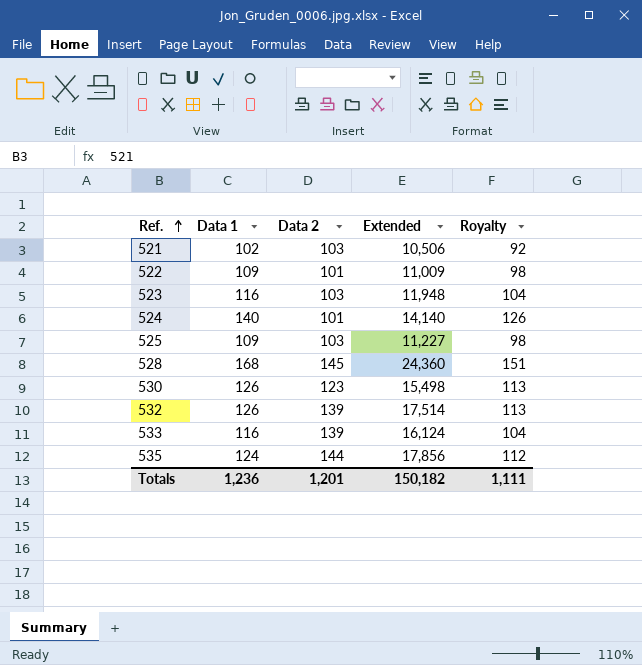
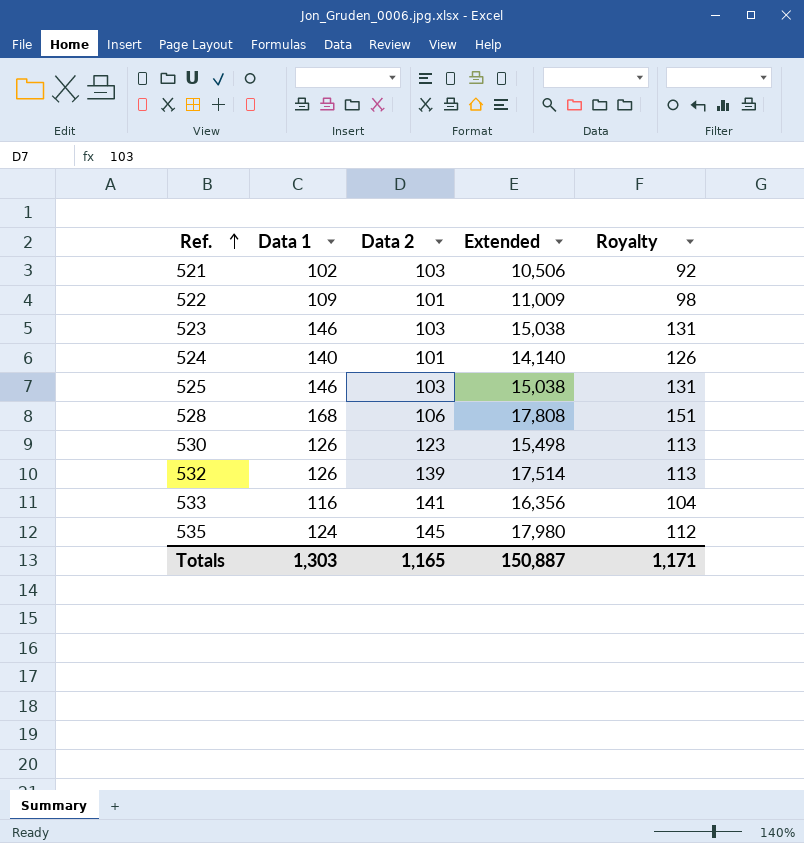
523 | Data 1: 116 -> 146
523 | Extended: 11,948 -> 15,038
523 | Royalty: 104 -> 131
525 | Data 1: 109 -> 146
525 | Extended: 11,227 -> 15,038
525 | Royalty: 98 -> 131
528 | Data 2: 145 -> 106
528 | Extended: 24,360 -> 17,808
533 | Data 2: 139 -> 141
533 | Extended: 16,124 -> 16,356
535 | Data 2: 144 -> 145
535 | Extended: 17,856 -> 17,980
Totals | Data 1: 1,236 -> 1,303
Totals | Data 2: 1,201 -> 1,165
Totals | Extended: 150,182 -> 150,887
Totals | Royalty: 1,111 -> 1,171

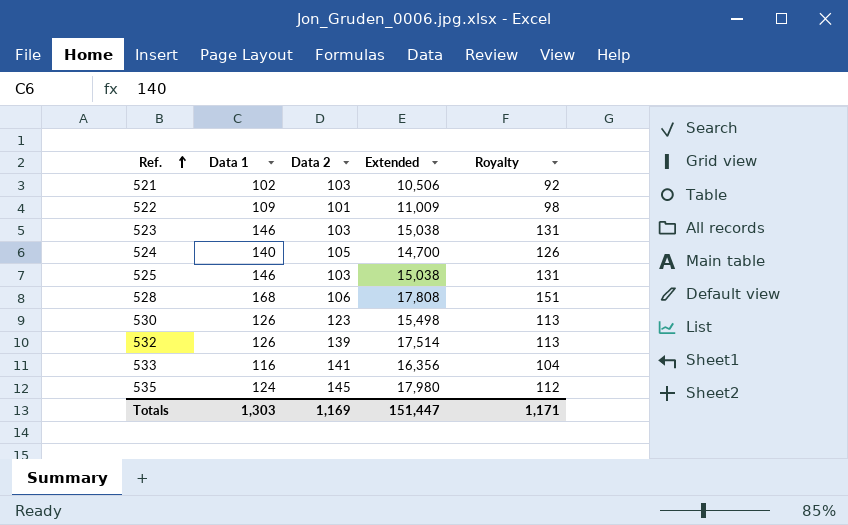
524 | Data 2: 101 -> 105
524 | Extended: 14,140 -> 14,700
Totals | Data 2: 1,165 -> 1,169
Totals | Extended: 150,887 -> 151,447

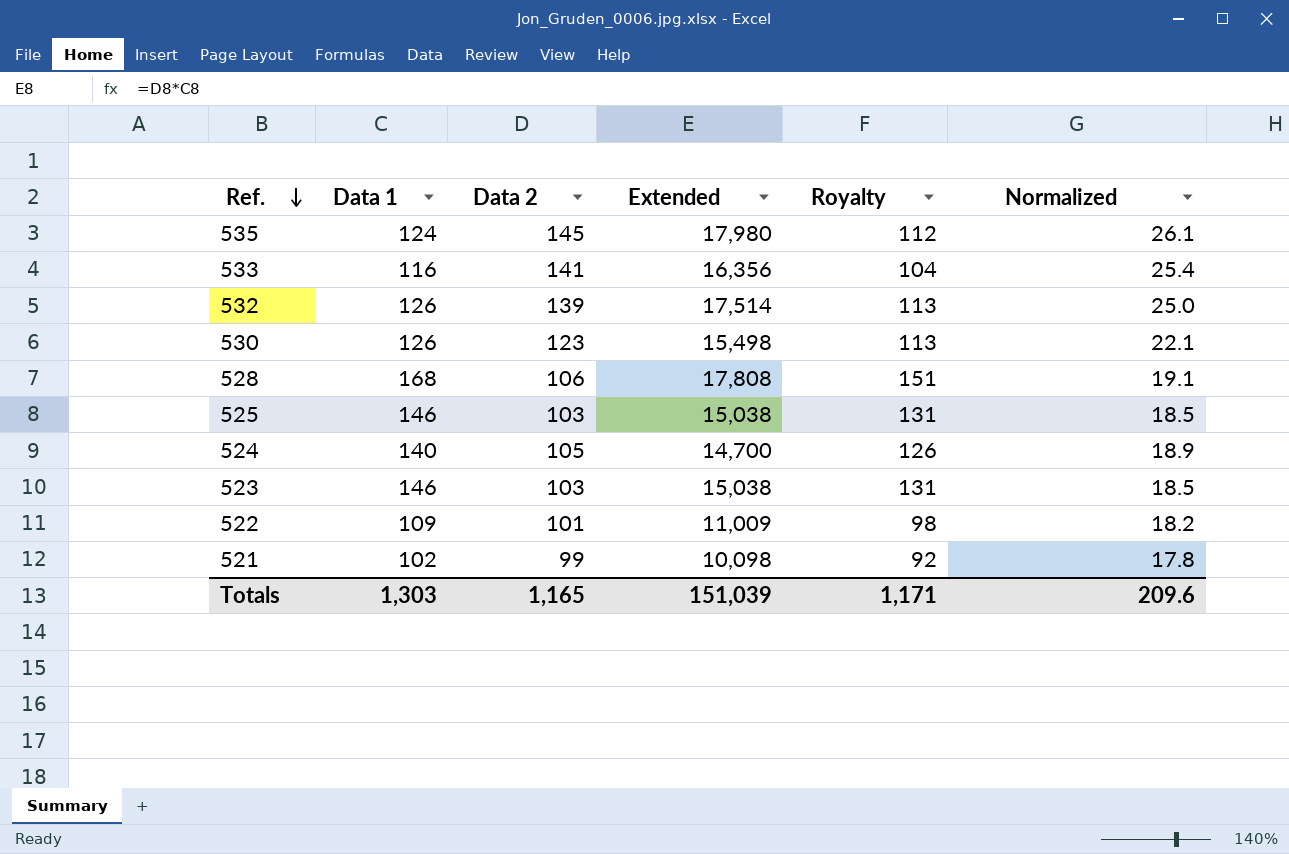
row order: Ref. ascending -> Ref. descending
column Normalized | formula: none -> [Data 2] * 0.18
521 | Data 2: 103 -> 99
521 | Extended: 10,506 -> 10,098
Totals | Data 2: 1,169 -> 1,165
Totals | Extended: 151,447 -> 151,039

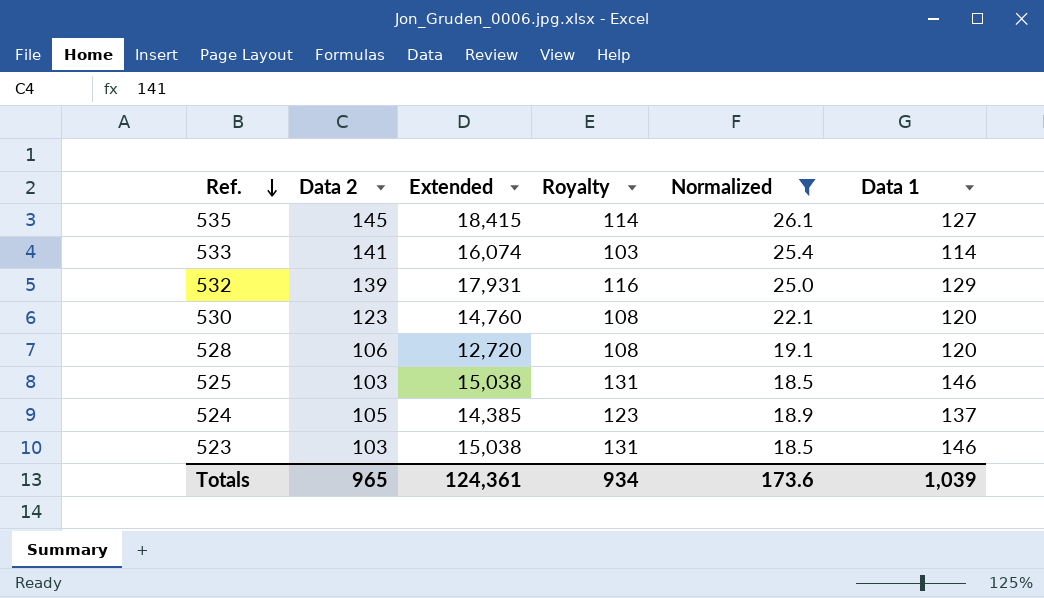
filter: none -> Normalized >= 18.5
column Data 1 | position: 2 -> 6
535 | Extended: 17,980 -> 18,415
535 | Royalty: 112 -> 114
535 | Data 1: 124 -> 127
533 | Extended: 16,356 -> 16,074
533 | Royalty: 104 -> 103
533 | Data 1: 116 -> 114
532 | Extended: 17,514 -> 17,931
532 | Royalty: 113 -> 116
532 | Data 1: 126 -> 129
530 | Extended: 15,498 -> 14,760
530 | Royalty: 113 -> 108
530 | Data 1: 126 -> 120
528 | Extended: 17,808 -> 12,720
528 | Royalty: 151 -> 108
528 | Data 1: 168 -> 120
524 | Extended: 14,700 -> 14,385
524 | Royalty: 126 -> 123
524 | Data 1: 140 -> 137
Totals | Data 2: 1,165 -> 965
Totals | Extended: 151,039 -> 124,361
Totals | Royalty: 1,171 -> 934
Totals | Normalized: 209.6 -> 173.6
Totals | Data 1: 1,303 -> 1,039

